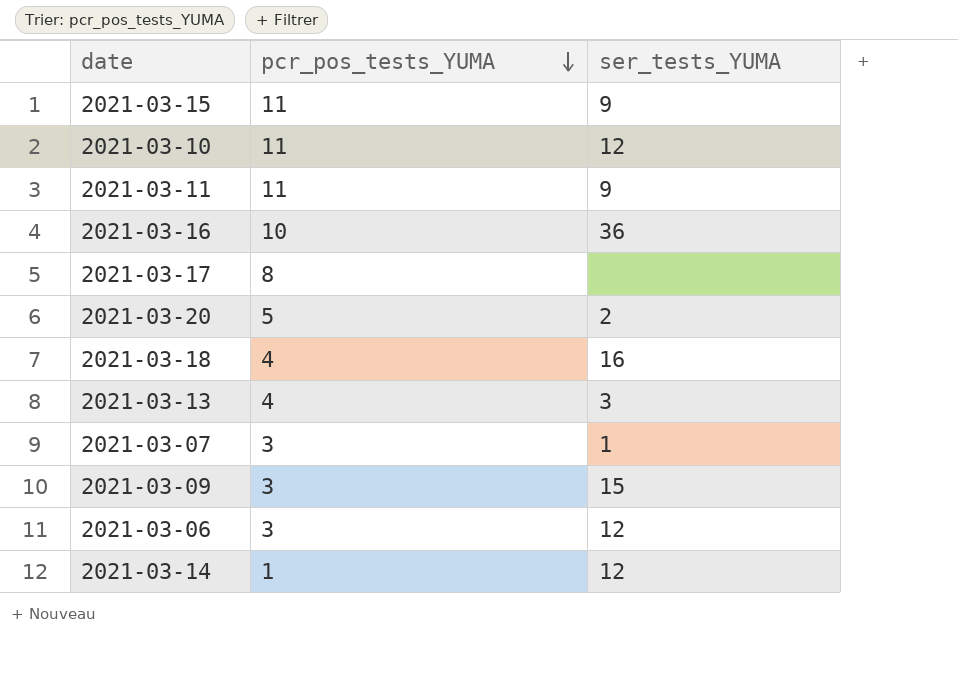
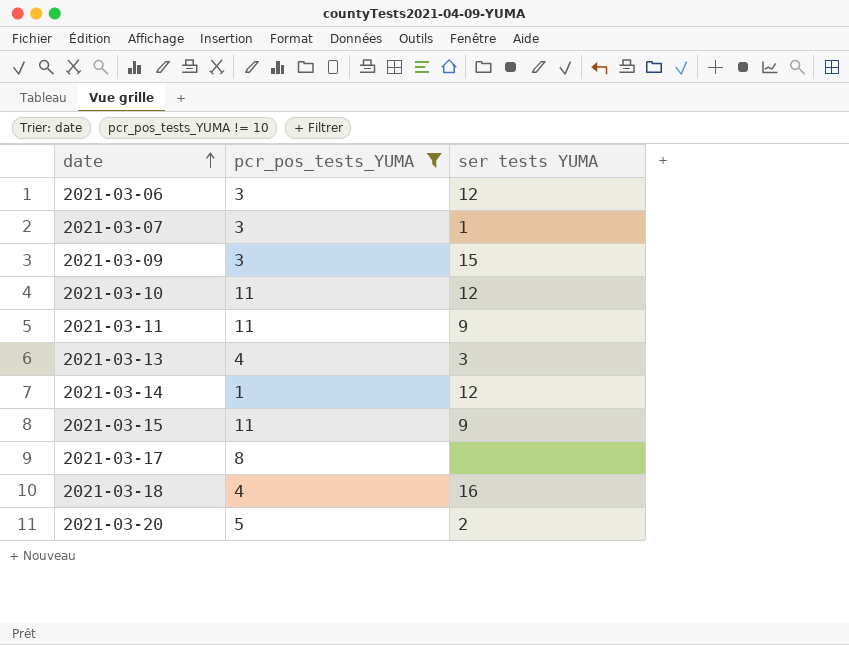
filter: none -> pcr_pos_tests_YUMA != 10
row order: pcr_pos_tests_YUMA descending -> date ascending
column name: ser_tests_YUMA -> ser tests YUMA

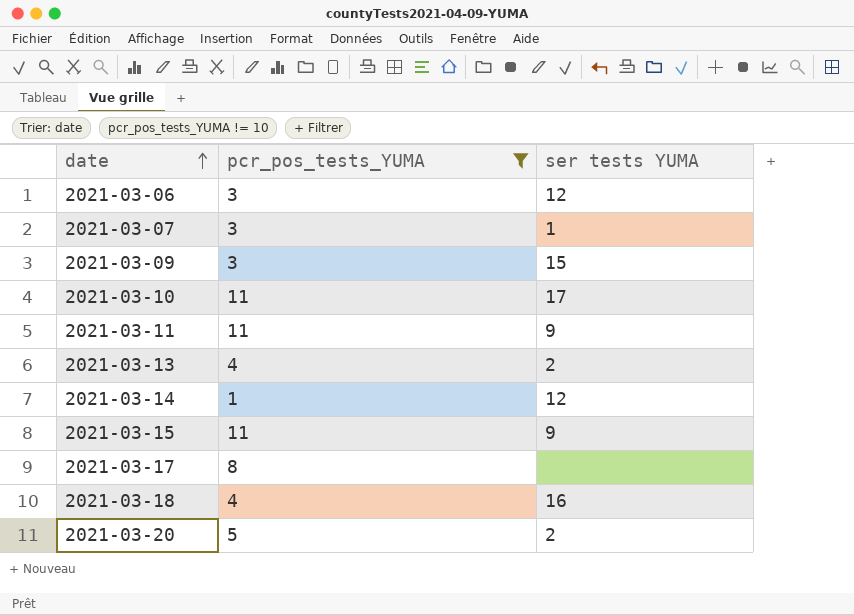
2021-03-10 | ser tests YUMA: 12 -> 17
2021-03-13 | ser tests YUMA: 3 -> 2

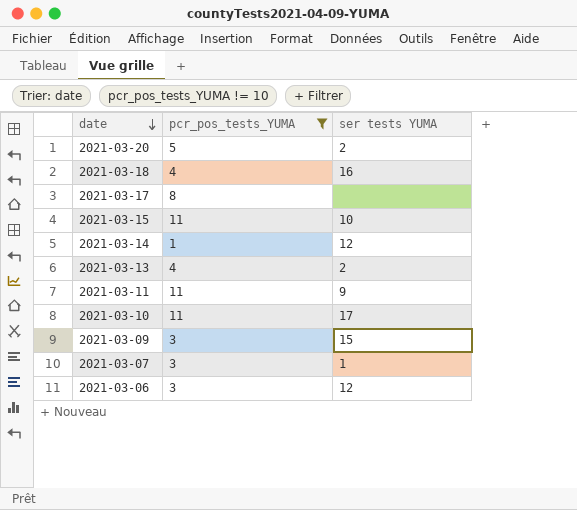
row order: date ascending -> date descending
2021-03-15 | ser tests YUMA: 9 -> 10

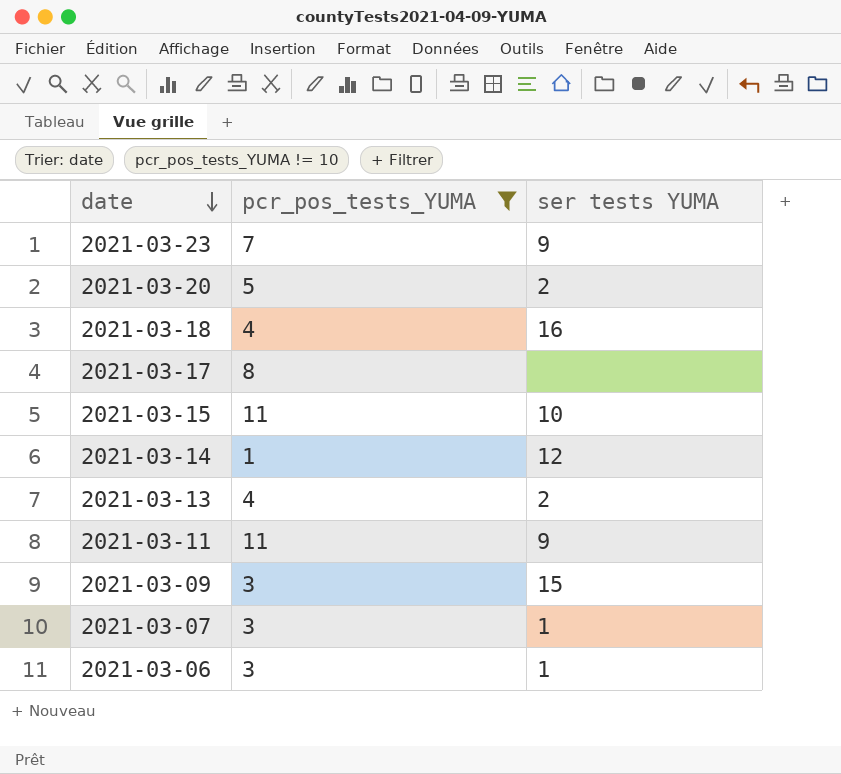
row 2021-03-10: 11 | 17 -> none
row 2021-03-23: none -> 7 | 9
2021-03-06 | ser tests YUMA: 12 -> 1

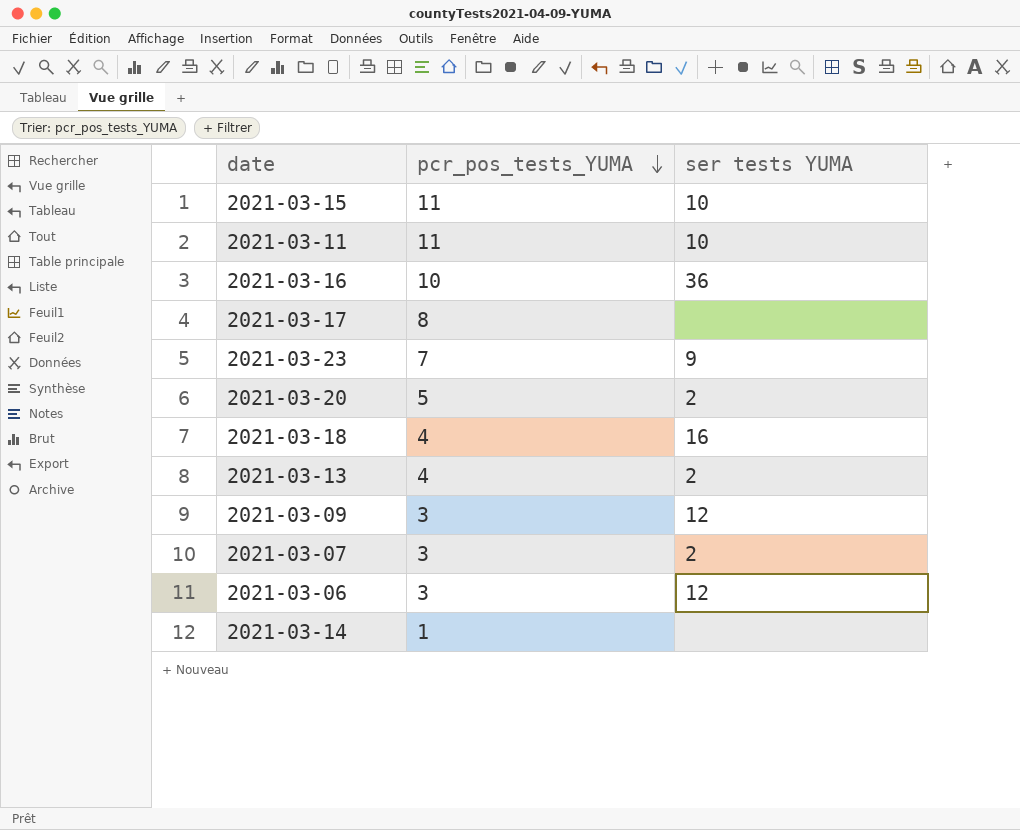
filter: pcr_pos_tests_YUMA != 10 -> none
row order: date descending -> pcr_pos_tests_YUMA descending
2021-03-11 | ser tests YUMA: 9 -> 10
2021-03-09 | ser tests YUMA: 15 -> 12
2021-03-07 | ser tests YUMA: 1 -> 2
2021-03-06 | ser tests YUMA: 1 -> 12
2021-03-14 | ser tests YUMA: 12 -> none

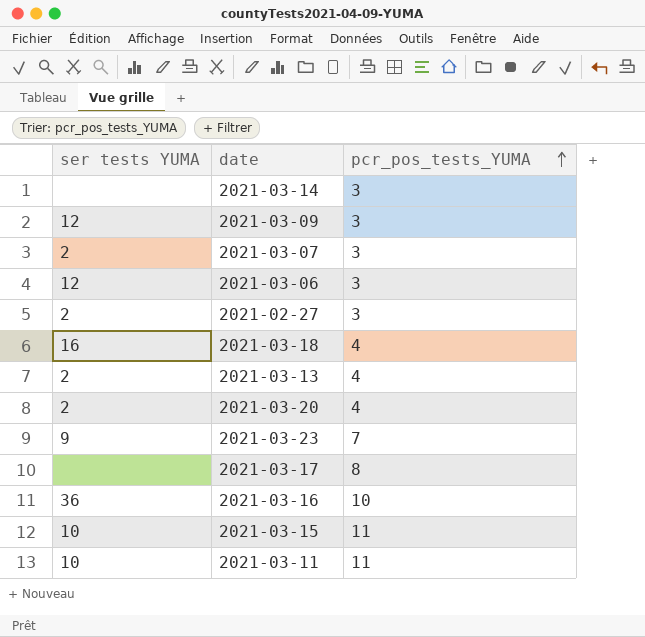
row order: pcr_pos_tests_YUMA descending -> pcr_pos_tests_YUMA ascending
column ser tests YUMA | position: 3 -> 1
2021-03-14 | pcr_pos_tests_YUMA: 1 -> 3
row 2021-02-27: none -> 2 | 3
2021-03-20 | pcr_pos_tests_YUMA: 5 -> 4

